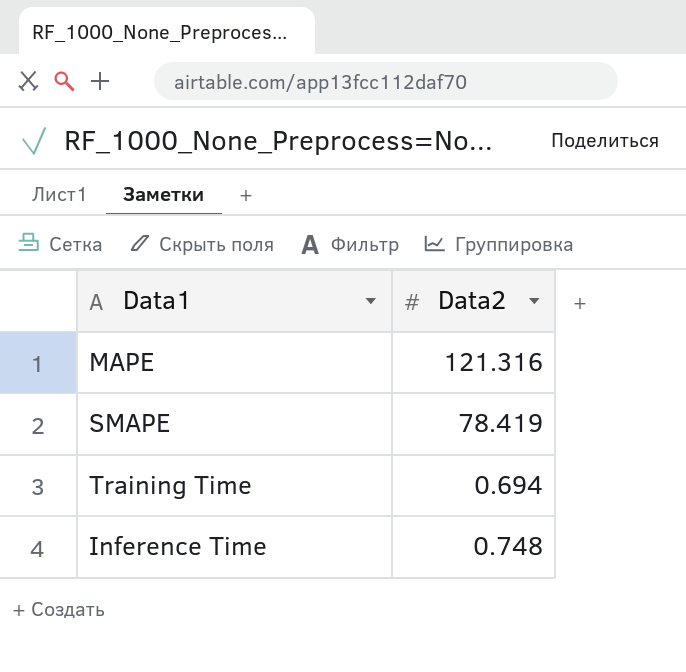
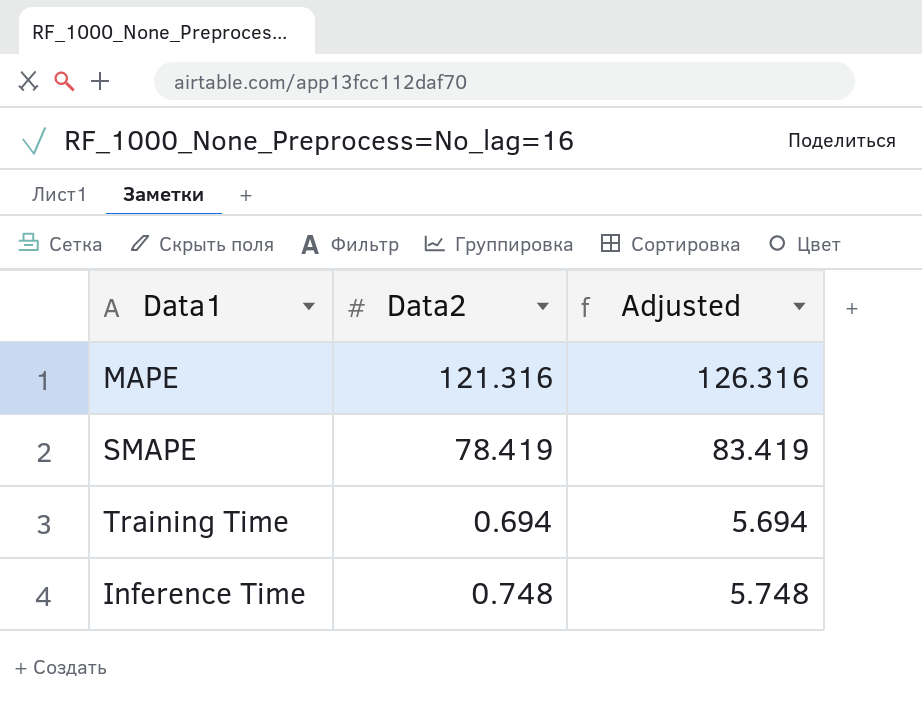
column Adjusted | formula: none -> [Data2] + 5

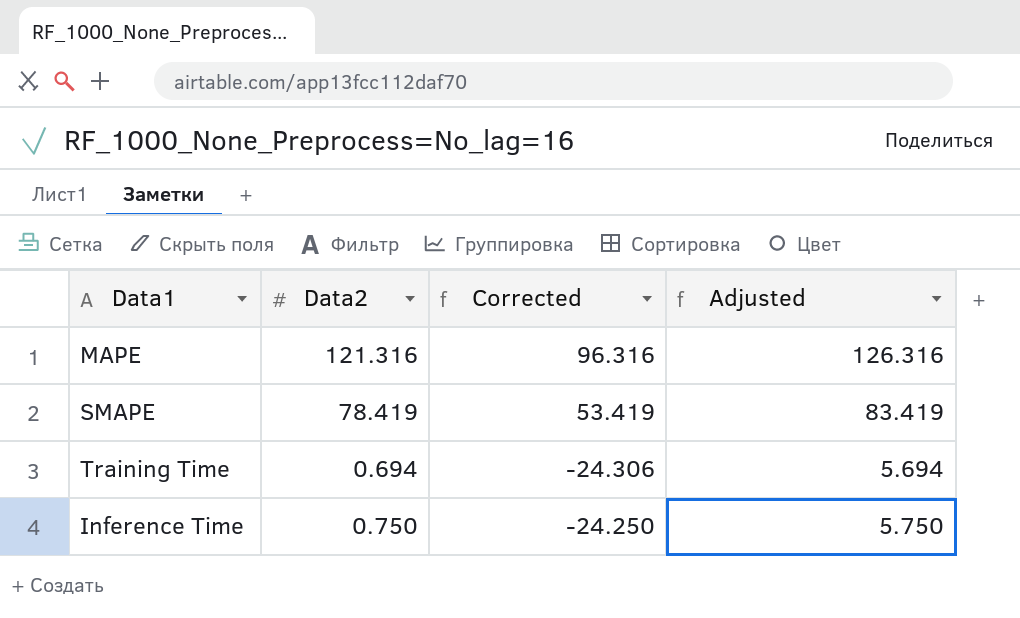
column Corrected | formula: none -> [Data2] - 25
Inference Time | Data2: 0.748 -> 0.750
Inference Time | Adjusted: 5.748 -> 5.750

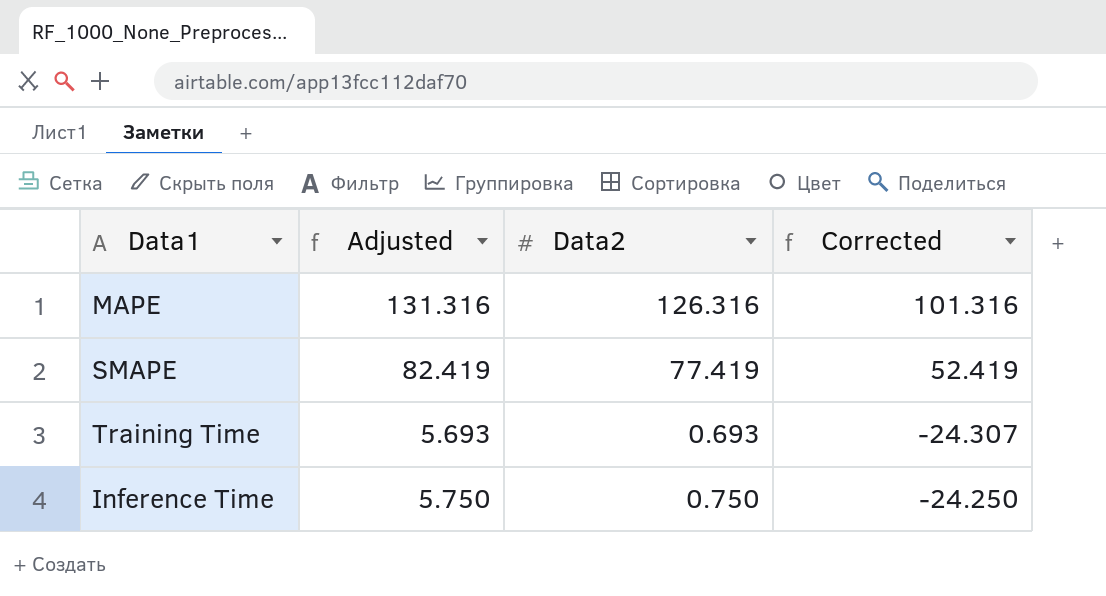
column Adjusted | position: 4 -> 2
MAPE | Adjusted: 126.316 -> 131.316
MAPE | Data2: 121.316 -> 126.316
MAPE | Corrected: 96.316 -> 101.316
SMAPE | Adjusted: 83.419 -> 82.419
SMAPE | Data2: 78.419 -> 77.419
SMAPE | Corrected: 53.419 -> 52.419
Training Time | Adjusted: 5.694 -> 5.693
Training Time | Data2: 0.694 -> 0.693
Training Time | Corrected: -24.306 -> -24.307

